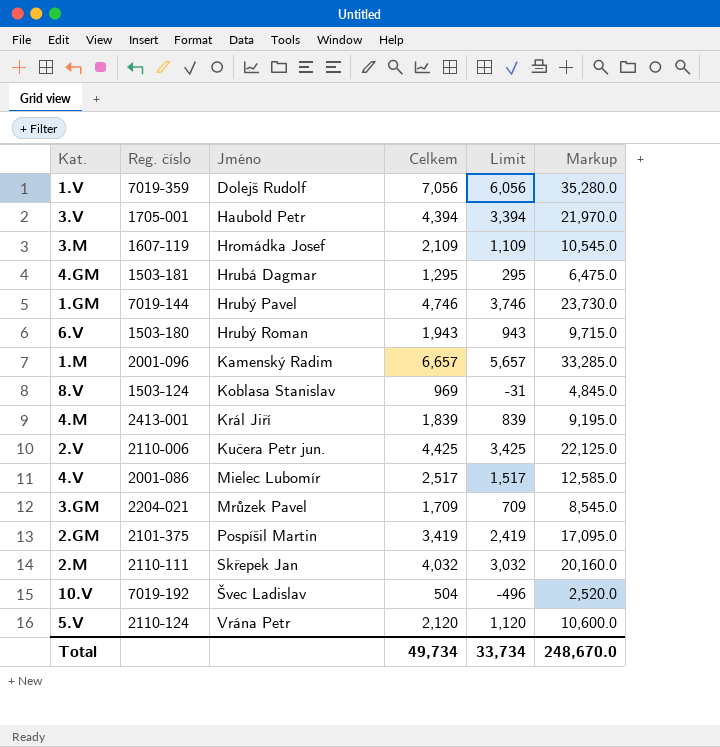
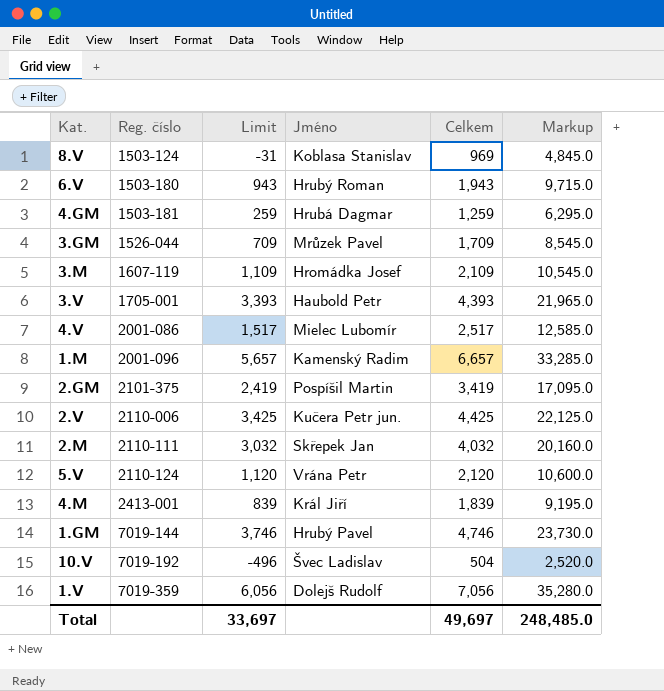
row order: Jméno ascending -> Reg. číslo ascending
column Limit | position: 5 -> 3
4.GM | Limit: 295 -> 259
4.GM | Celkem: 1,295 -> 1,259
4.GM | Markup: 6,475.0 -> 6,295.0
3.GM | Reg. číslo: 2204-021 -> 1526-044
3.V | Limit: 3,394 -> 3,393
3.V | Celkem: 4,394 -> 4,393
3.V | Markup: 21,970.0 -> 21,965.0
Total | Limit: 33,734 -> 33,697
Total | Celkem: 49,734 -> 49,697
Total | Markup: 248,670.0 -> 248,485.0

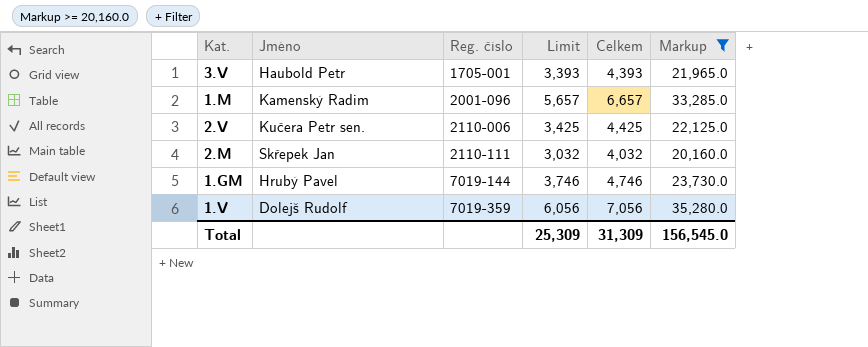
filter: none -> Markup >= 20,160.0
column Jméno | position: 4 -> 2
2.V | Jméno: Kučera Petr jun. -> Kučera Petr sen.
Total | Limit: 33,697 -> 25,309
Total | Celkem: 49,697 -> 31,309
Total | Markup: 248,485.0 -> 156,545.0

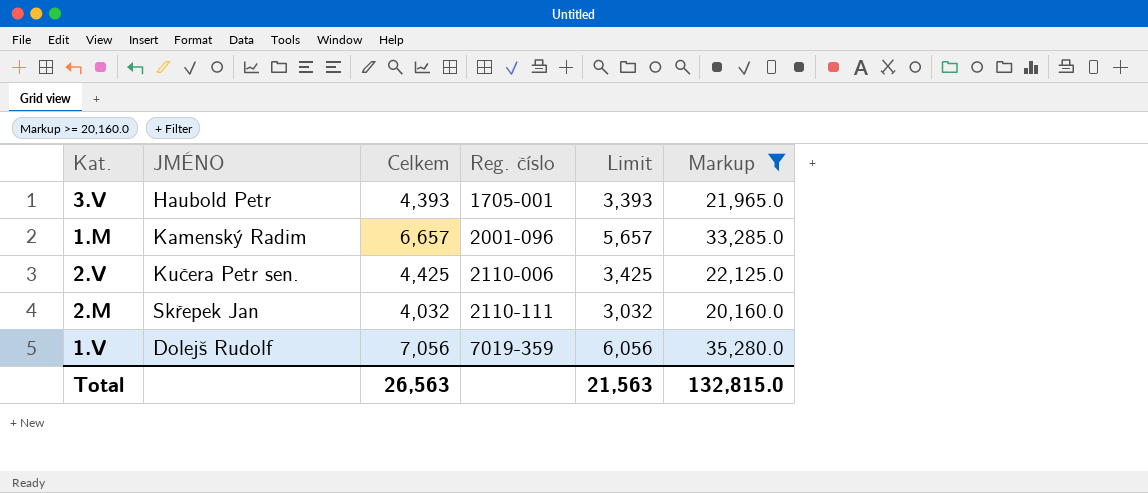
column name: Jméno -> JMÉNO
column Celkem | position: 5 -> 3
row 1.GM: Hrubý Pavel | 7019-144 | 3,746 | 4,746 | 23,730.0 -> none
Total | Celkem: 31,309 -> 26,563
Total | Limit: 25,309 -> 21,563
Total | Markup: 156,545.0 -> 132,815.0

